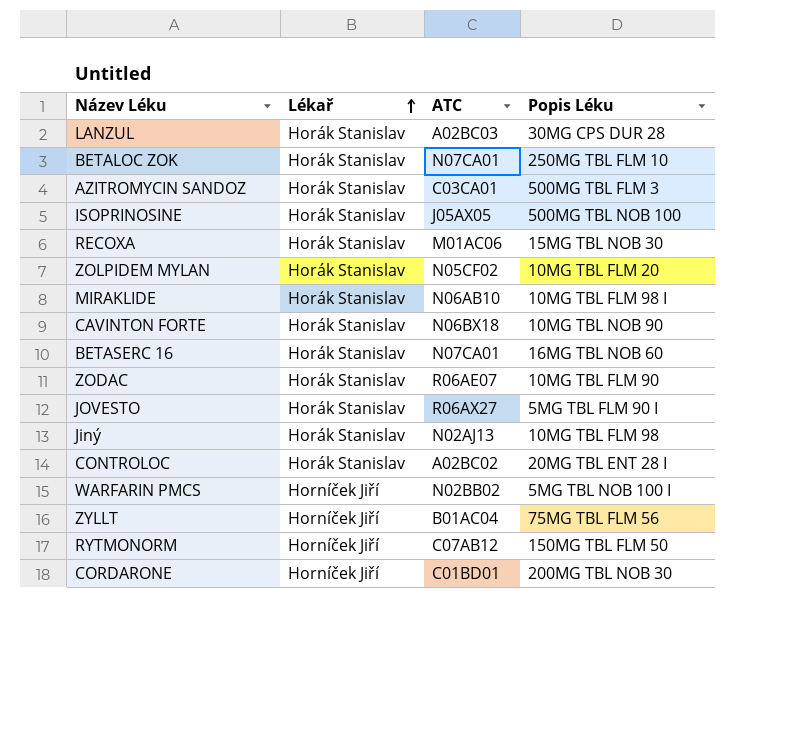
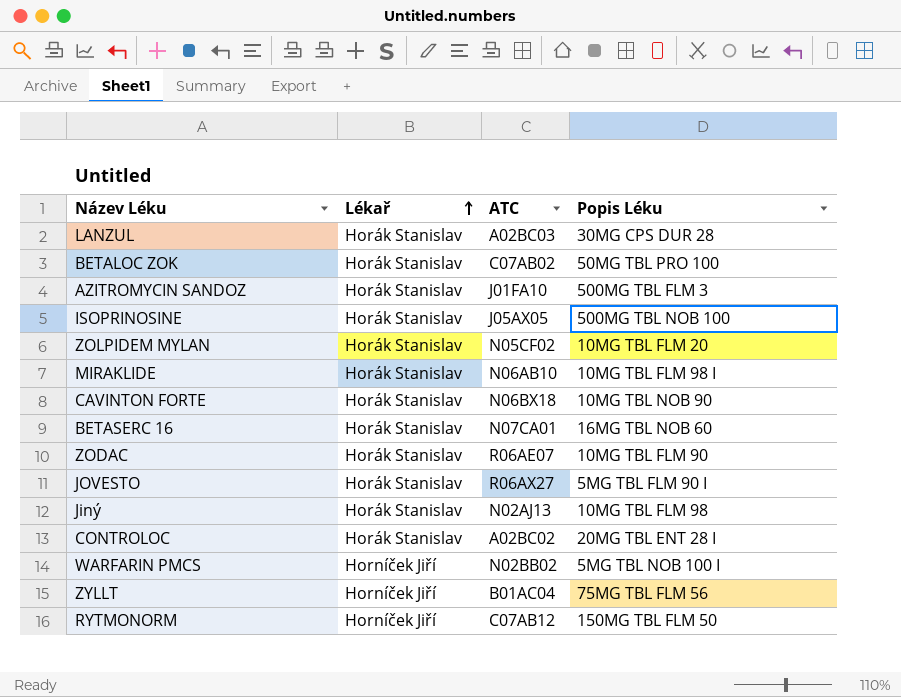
row RECOXA: Horák Stanislav | M01AC06 | 15MG TBL NOB 30 -> none
row CORDARONE: Horníček Jiří | C01BD01 | 200MG TBL NOB 30 -> none
BETALOC ZOK | ATC: N07CA01 -> C07AB02
BETALOC ZOK | Popis Léku: 250MG TBL FLM 10 -> 50MG TBL PRO 100
AZITROMYCIN SANDOZ | ATC: C03CA01 -> J01FA10

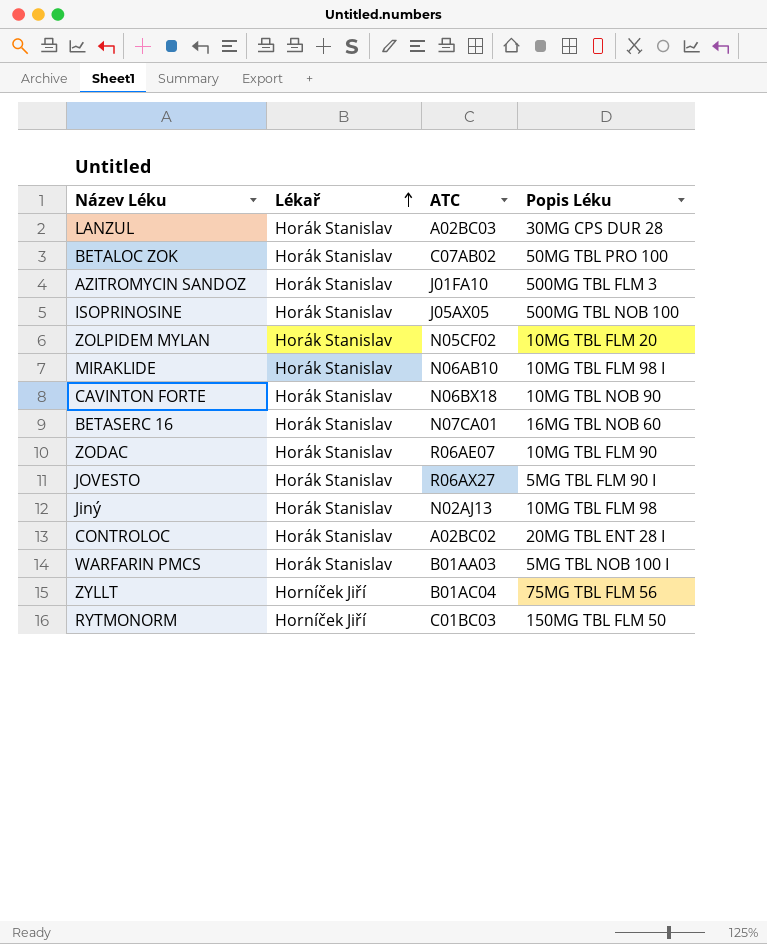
WARFARIN PMCS | Lékař: Horníček Jiří -> Horák Stanislav
WARFARIN PMCS | ATC: N02BB02 -> B01AA03
RYTMONORM | ATC: C07AB12 -> C01BC03

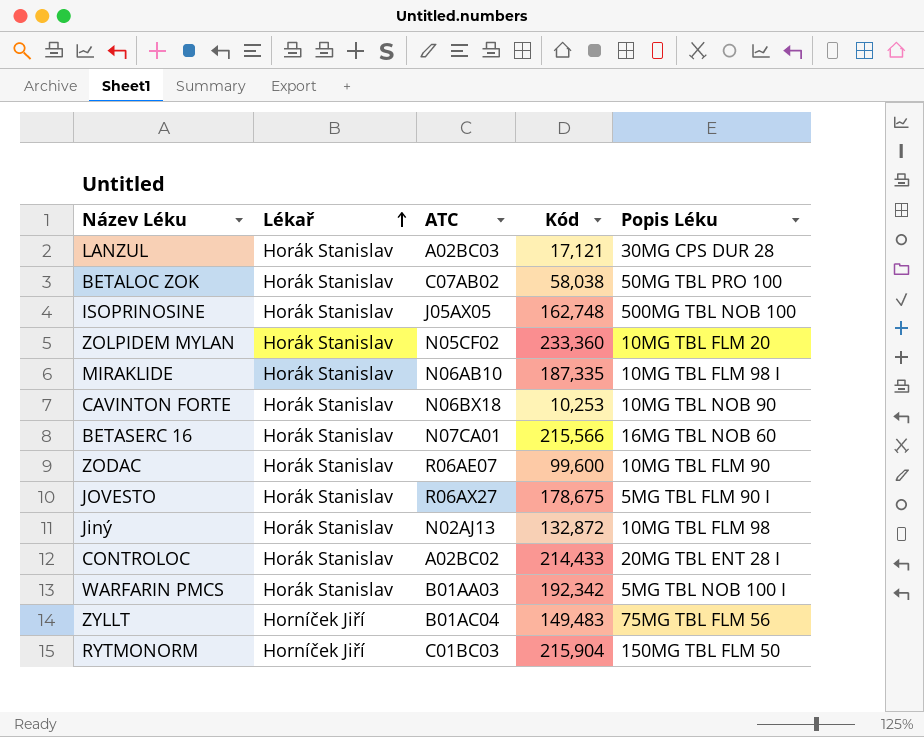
column Kód | position: none -> 4
row AZITROMYCIN SANDOZ: Horák Stanislav | J01FA10 | 500MG TBL FLM 3 -> none

